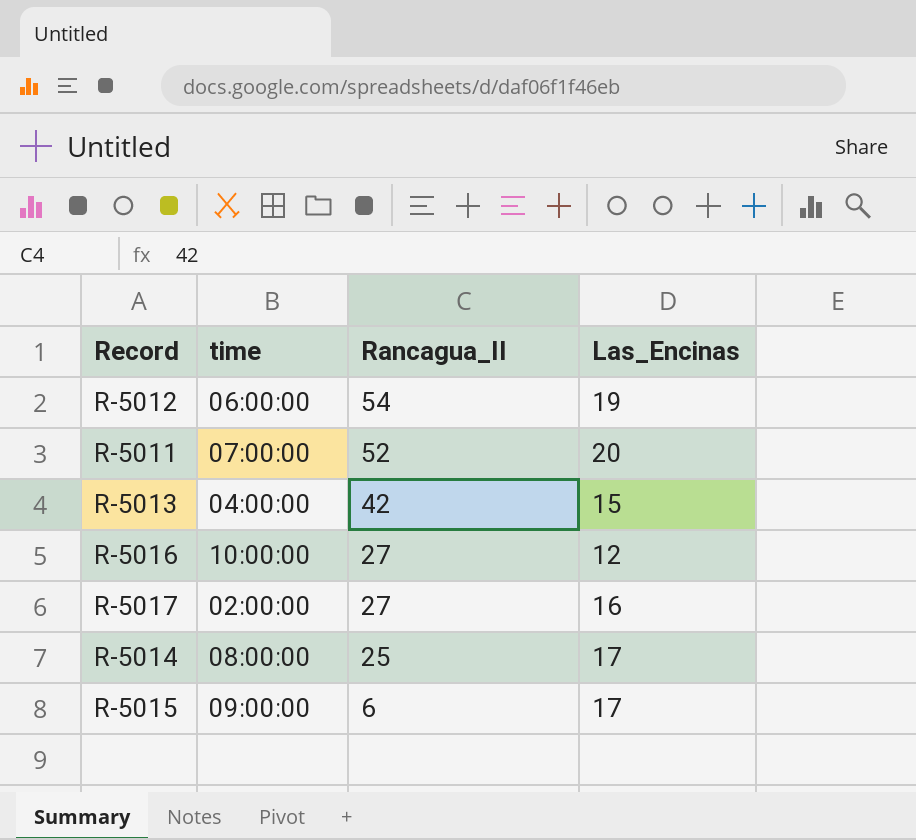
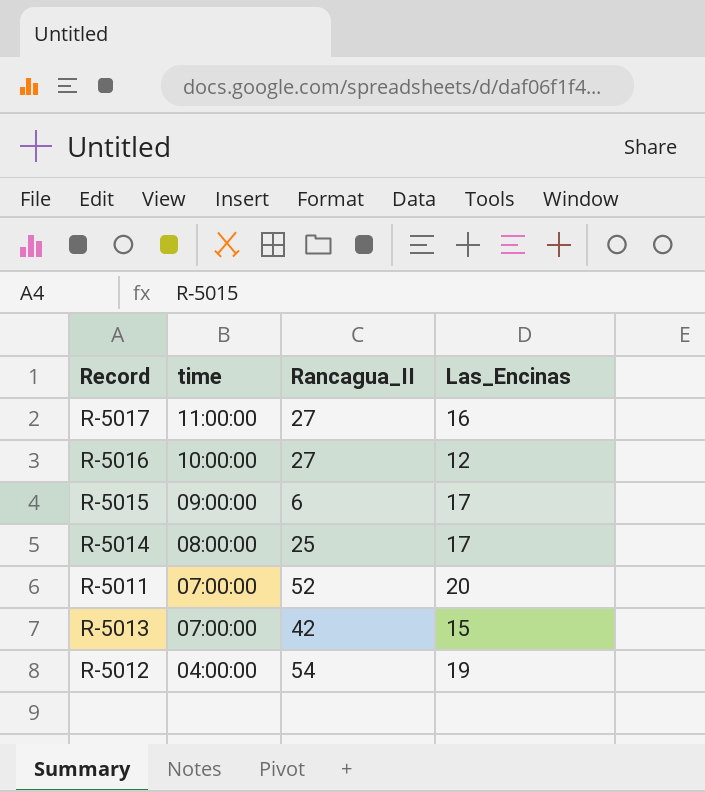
row order: Rancagua_II descending -> time descending
R-5017 | time: 02:00:00 -> 11:00:00
R-5013 | time: 04:00:00 -> 07:00:00
R-5012 | time: 06:00:00 -> 04:00:00

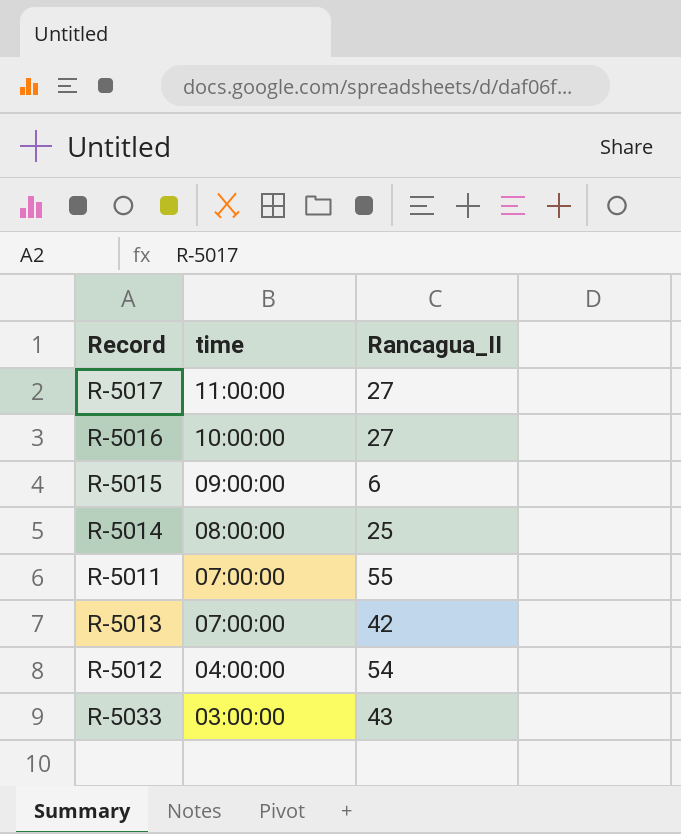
column Las_Encinas | position: 4 -> none
R-5011 | Rancagua_II: 52 -> 55
row R-5033: none -> 03:00:00 | 43

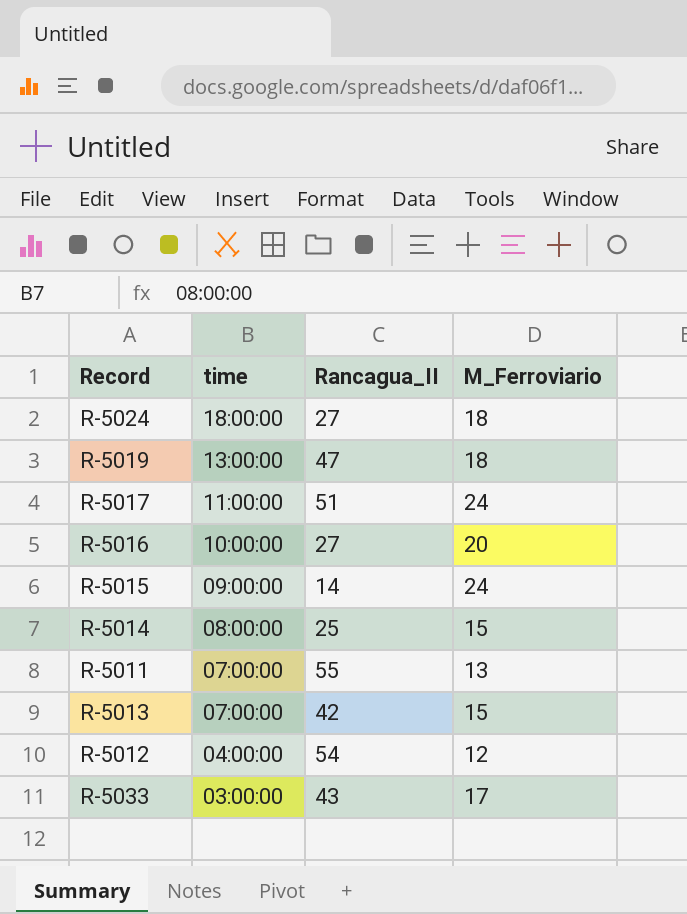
column M_Ferroviario | position: none -> 4
row R-5024: none -> 18:00:00 | 27 | 18
row R-5019: none -> 13:00:00 | 47 | 18
R-5017 | Rancagua_II: 27 -> 51
R-5015 | Rancagua_II: 6 -> 14

